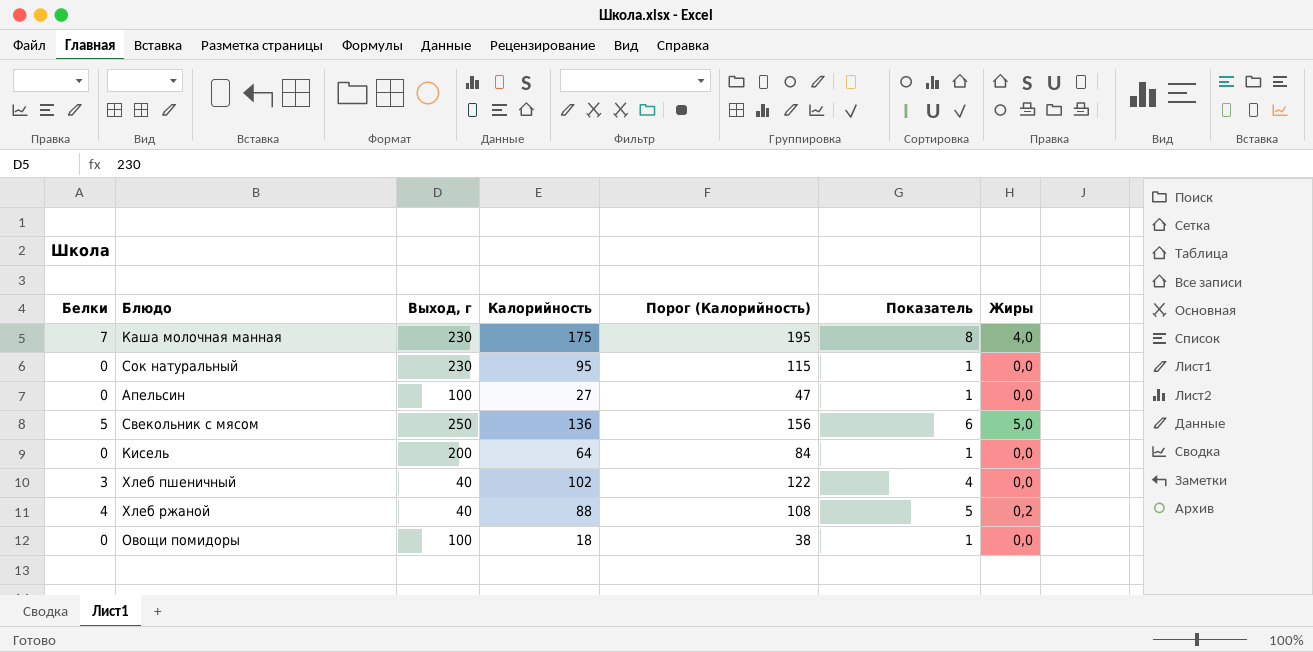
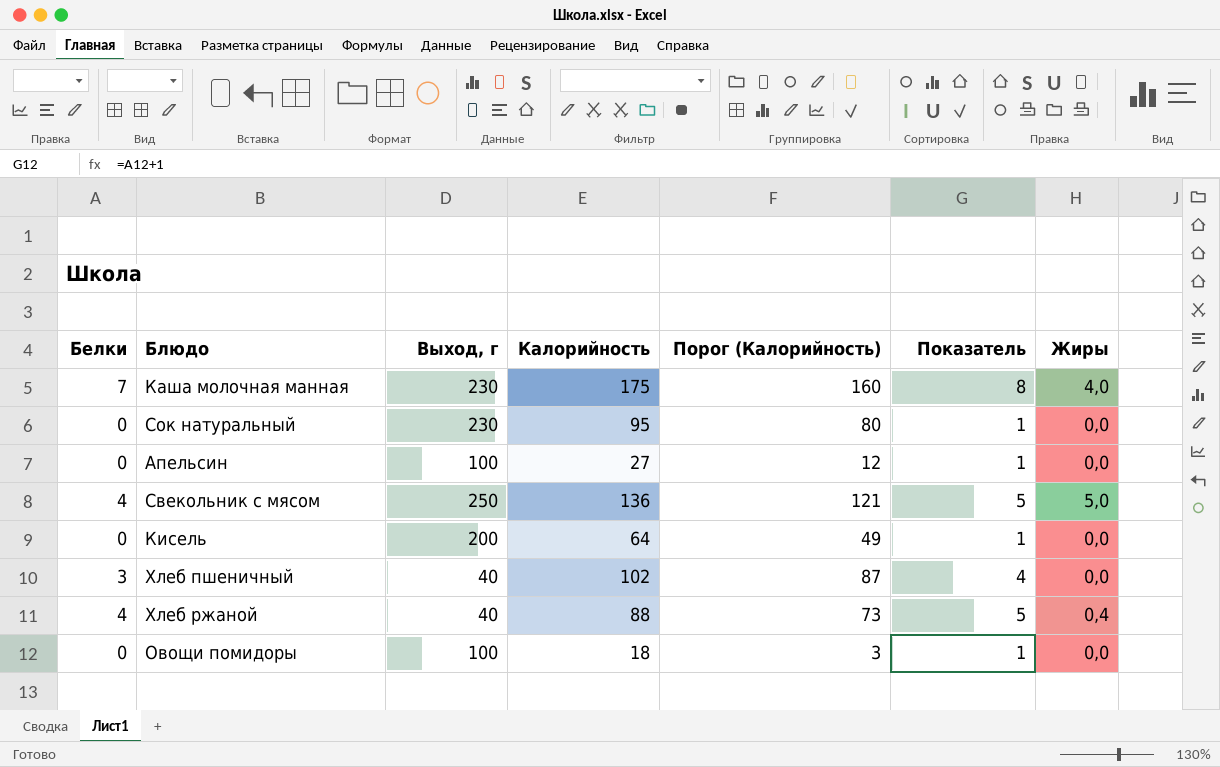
column Порог (Калорийность) | formula: [Калорийность] + 20 -> [Калорийность] - 15
Свекольник с мясом | Белки: 5 -> 4
Свекольник с мясом | Показатель: 6 -> 5
Хлеб ржаной | Жиры: 0,2 -> 0,4

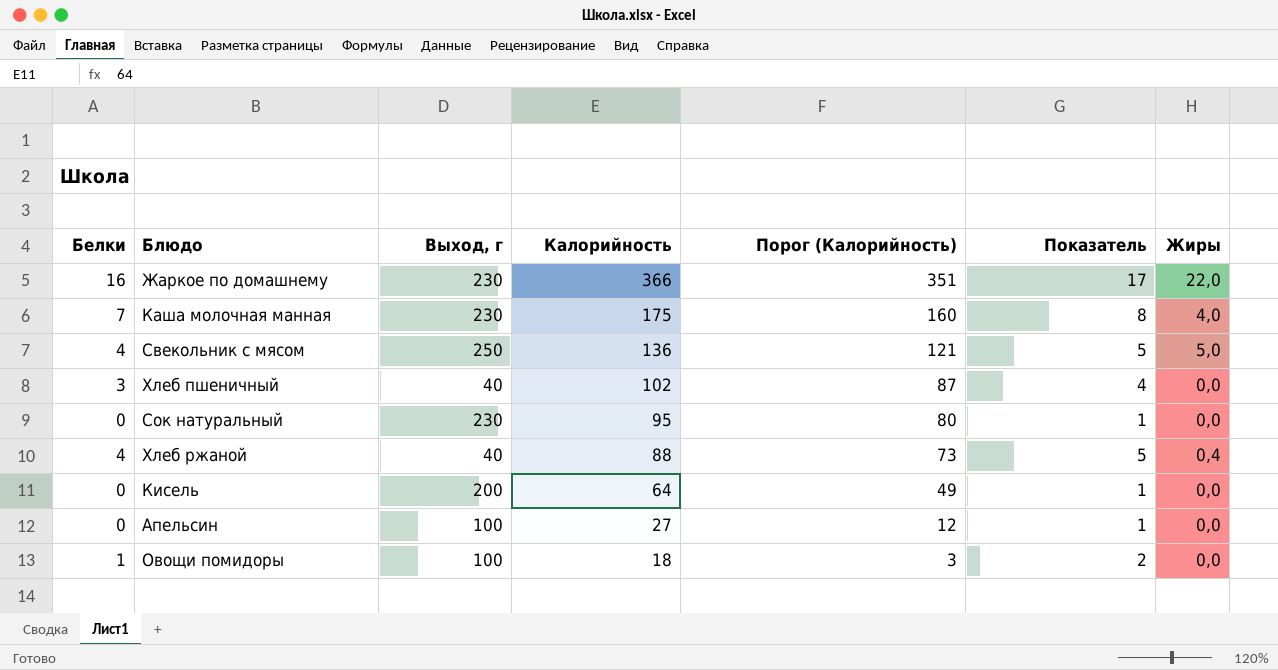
row order: none -> Калорийность descending
row Жаркое по домашнему: none -> 16 | 230 | 366 | 351 | 17 | 22,0
Овощи помидоры | Белки: 0 -> 1
Овощи помидоры | Показатель: 1 -> 2

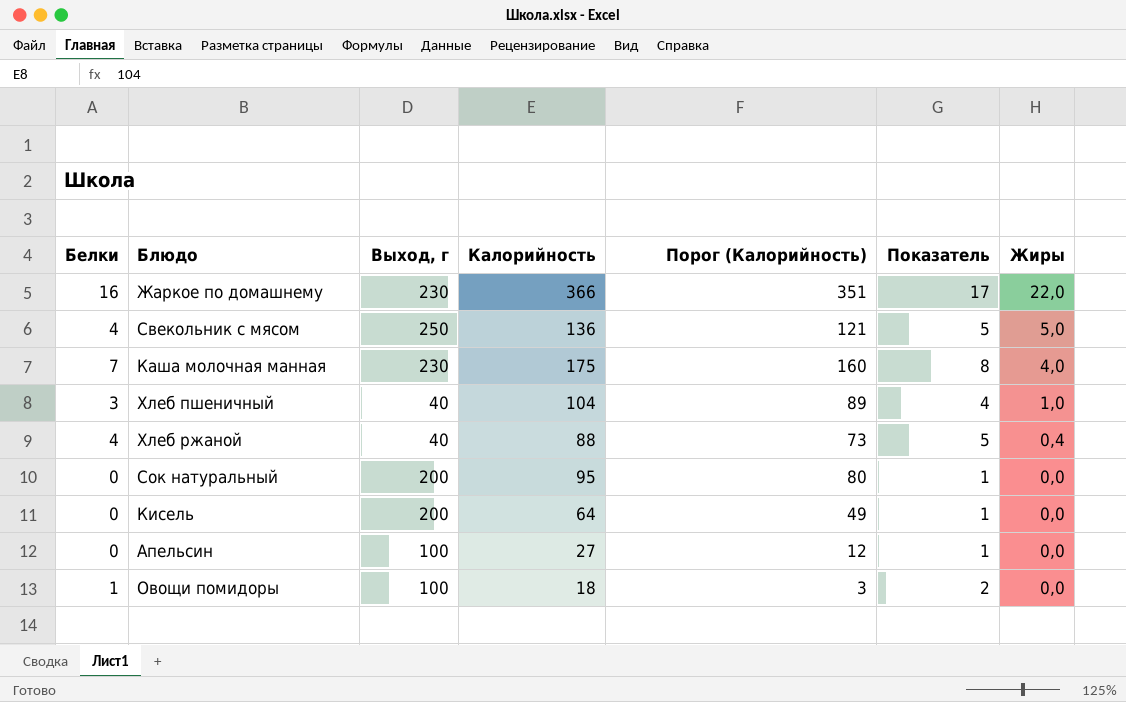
row order: Калорийность descending -> Жиры descending
Хлеб пшеничный | Калорийность: 102 -> 104
Хлеб пшеничный | Порог (Калорийность): 87 -> 89
Хлеб пшеничный | Жиры: 0,0 -> 1,0
Сок натуральный | Выход, г: 230 -> 200

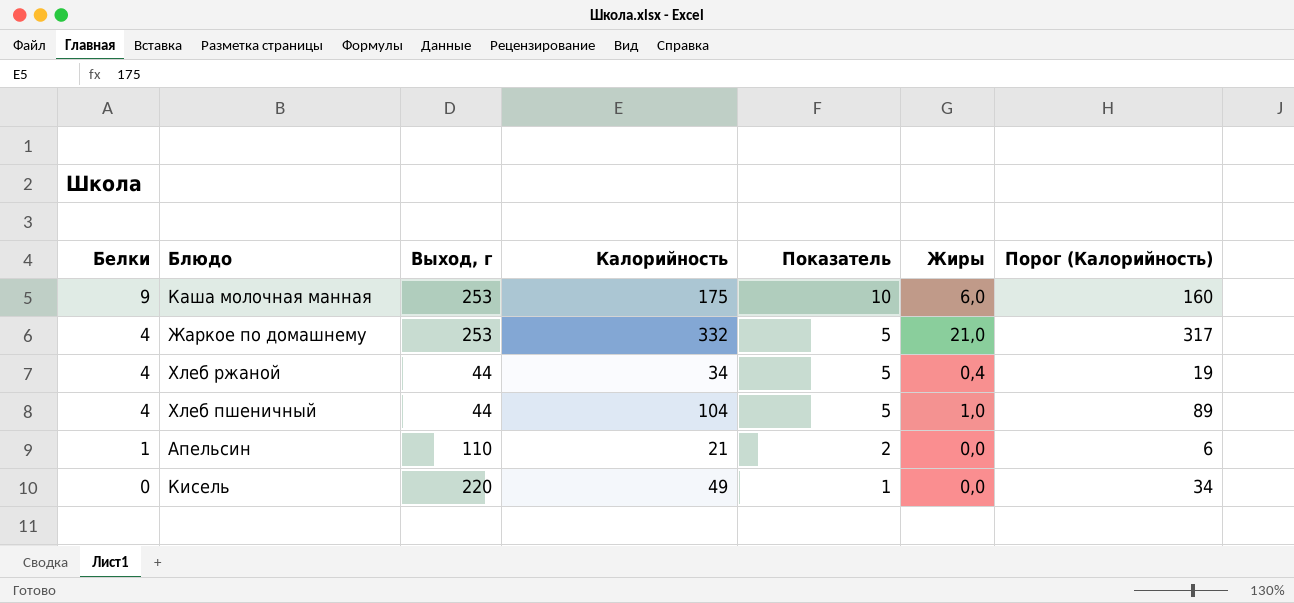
row order: Жиры descending -> Белки descending
column Порог (Калорийность) | position: 5 -> 7
row Свекольник с мясом: 4 | 250 | 136 | 121 | 5 | 5,0 -> none
row Сок натуральный: 0 | 200 | 95 | 80 | 1 | 0,0 -> none
row Овощи помидоры: 1 | 100 | 18 | 3 | 2 | 0,0 -> none
Каша молочная манная | Белки: 7 -> 9
Каша молочная манная | Выход, г: 230 -> 253
Каша молочная манная | Показатель: 8 -> 10
Каша молочная манная | Жиры: 4,0 -> 6,0
Жаркое по домашнему | Белки: 16 -> 4
Жаркое по домашнему | Выход, г: 230 -> 253
Жаркое по домашнему | Калорийность: 366 -> 332
Жаркое по домашнему | Показатель: 17 -> 5
Жаркое по домашнему | Жиры: 22,0 -> 21,0
Жаркое по домашнему | Порог (Калорийность): 351 -> 317
Хлеб ржаной | Выход, г: 40 -> 44
Хлеб ржаной | Калорийность: 88 -> 34
Хлеб ржаной | Порог (Калорийность): 73 -> 19
Хлеб пшеничный | Белки: 3 -> 4
Хлеб пшеничный | Выход, г: 40 -> 44
Хлеб пшеничный | Показатель: 4 -> 5
Апельсин | Белки: 0 -> 1
Апельсин | Выход, г: 100 -> 110
Апельсин | Калорийность: 27 -> 21
Апельсин | Показатель: 1 -> 2
Апельсин | Порог (Калорийность): 12 -> 6
Кисель | Выход, г: 200 -> 220
Кисель | Калорийность: 64 -> 49
Кисель | Порог (Калорийность): 49 -> 34

